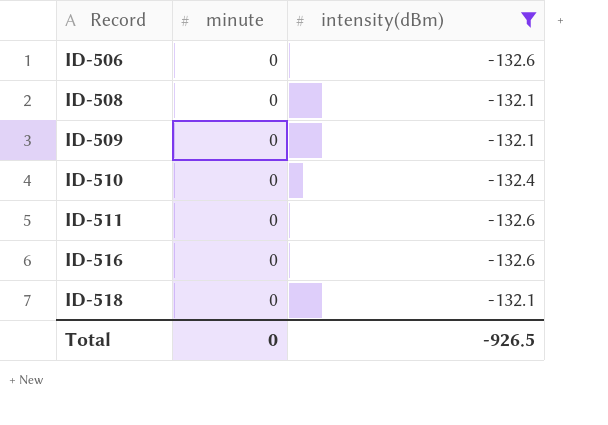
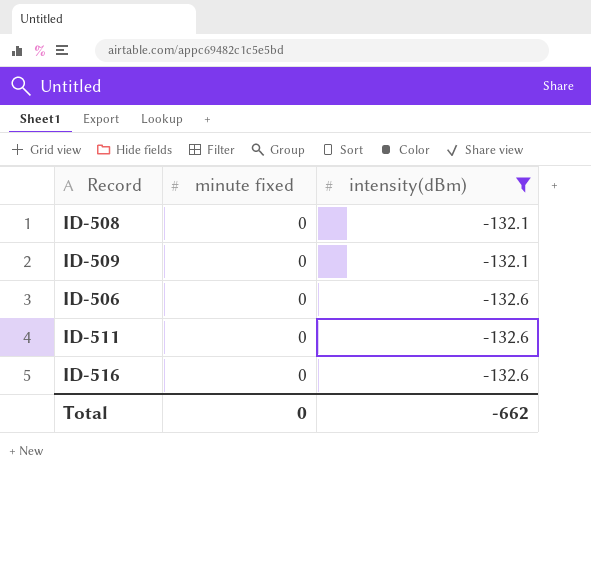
row order: Record ascending -> intensity(dBm) descending
column name: minute -> minute fixed
row ID-510: 0 | -132.4 -> none
row ID-518: 0 | -132.1 -> none
Total | intensity(dBm): -926.5 -> -662

